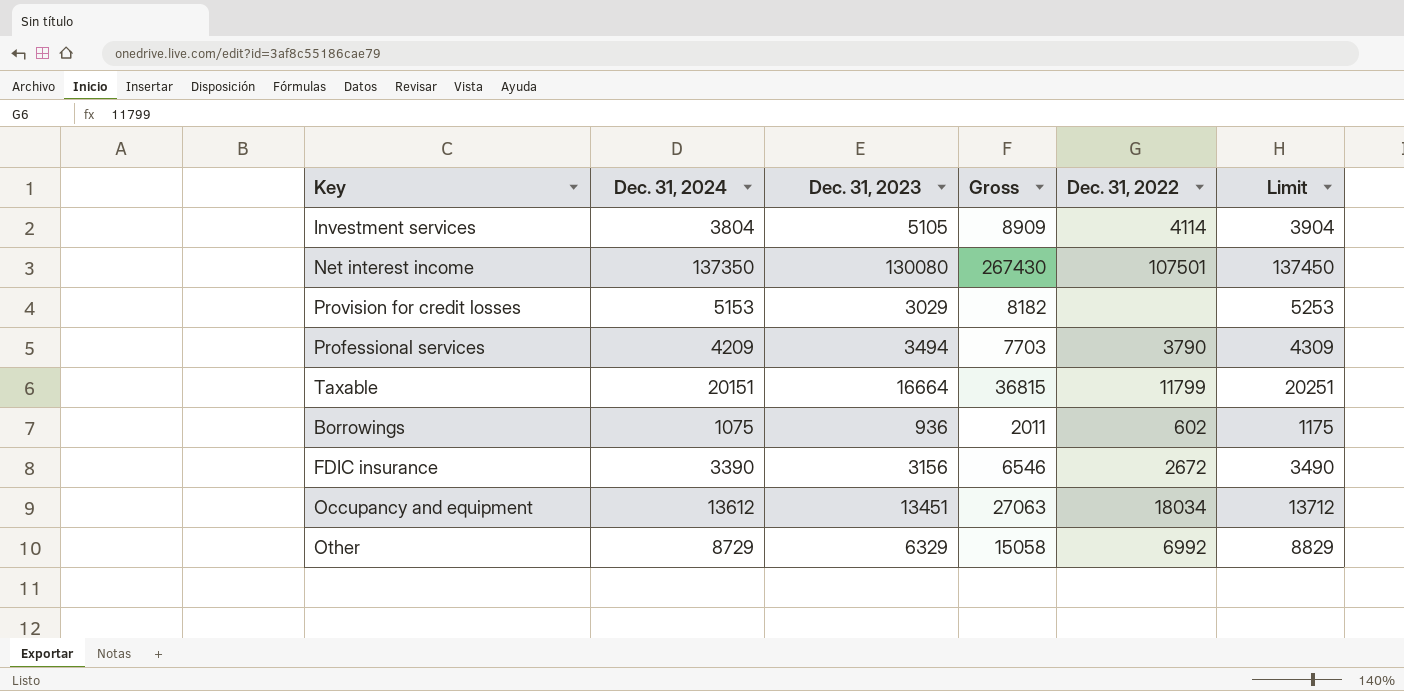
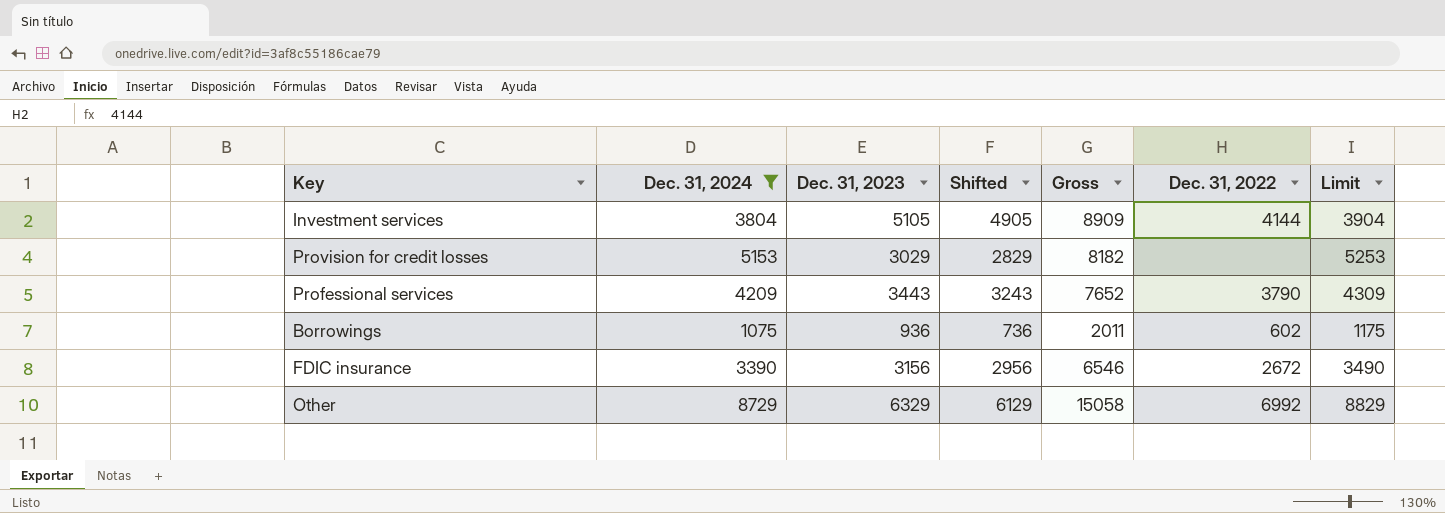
filter: none -> Dec. 31, 2024 <= 8729
column Shifted | formula: none -> [Dec. 31, 2023] - 200
Investment services | Dec. 31, 2022: 4114 -> 4144
Professional services | Dec. 31, 2023: 3494 -> 3443
Professional services | Gross: 7703 -> 7652

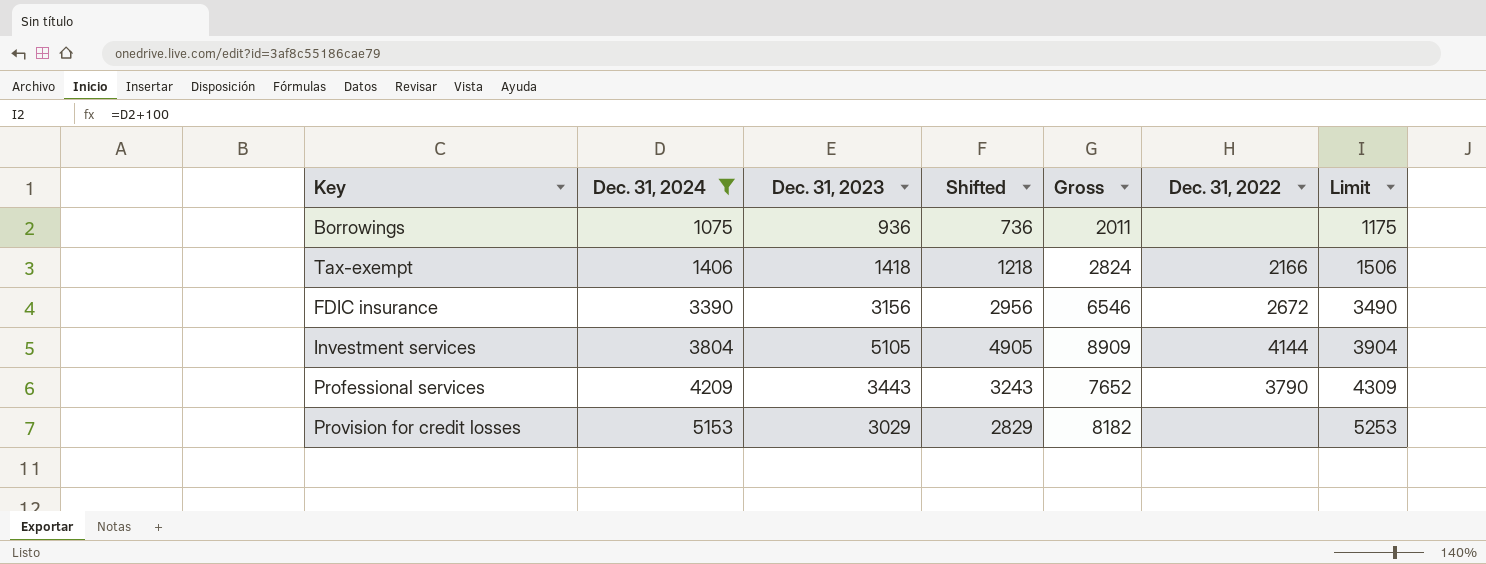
row order: none -> Dec. 31, 2024 ascending
row Other: 8729 | 6329 | 6129 | 15058 | 6992 | 8829 -> none
Borrowings | Dec. 31, 2022: 602 -> none
row Tax-exempt: none -> 1406 | 1418 | 1218 | 2824 | 2166 | 1506

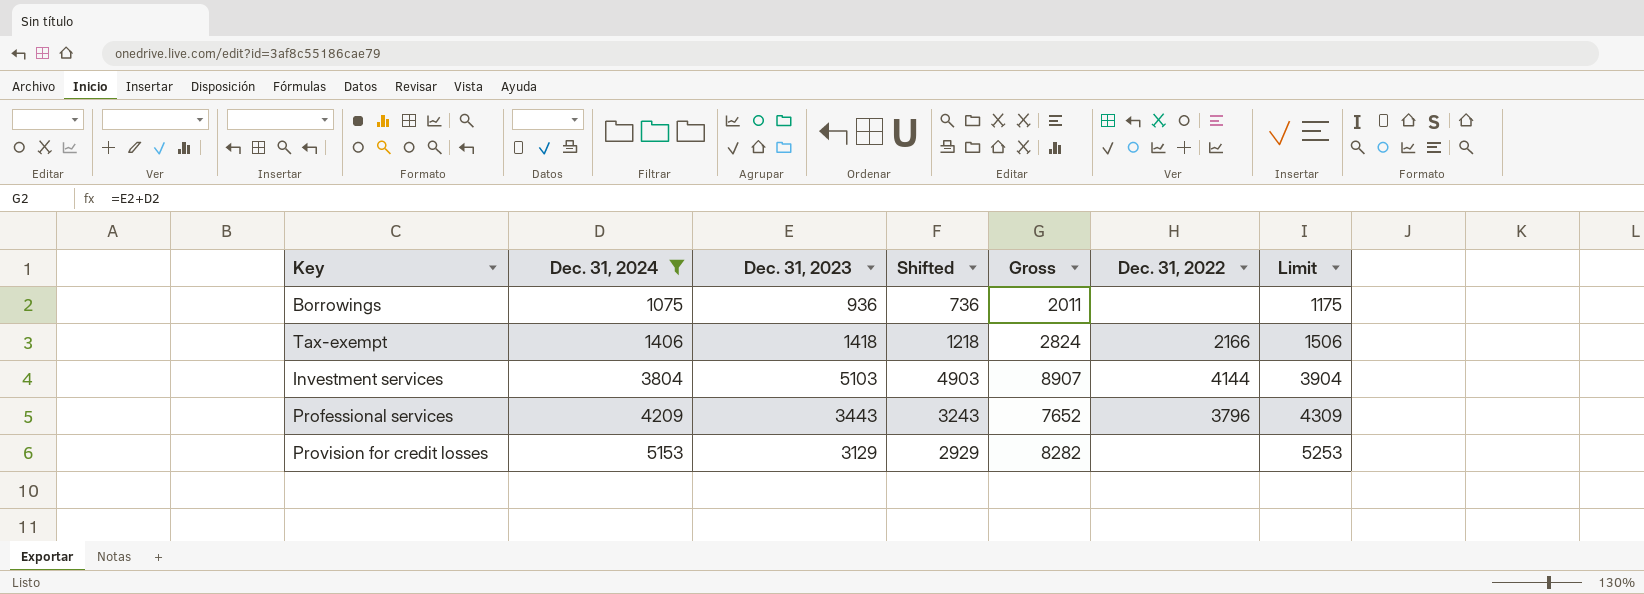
row FDIC insurance: 3390 | 3156 | 2956 | 6546 | 2672 | 3490 -> none
Investment services | Dec. 31, 2023: 5105 -> 5103
Investment services | Shifted: 4905 -> 4903
Investment services | Gross: 8909 -> 8907
Professional services | Dec. 31, 2022: 3790 -> 3796
Provision for credit losses | Dec. 31, 2023: 3029 -> 3129
Provision for credit losses | Shifted: 2829 -> 2929
Provision for credit losses | Gross: 8182 -> 8282

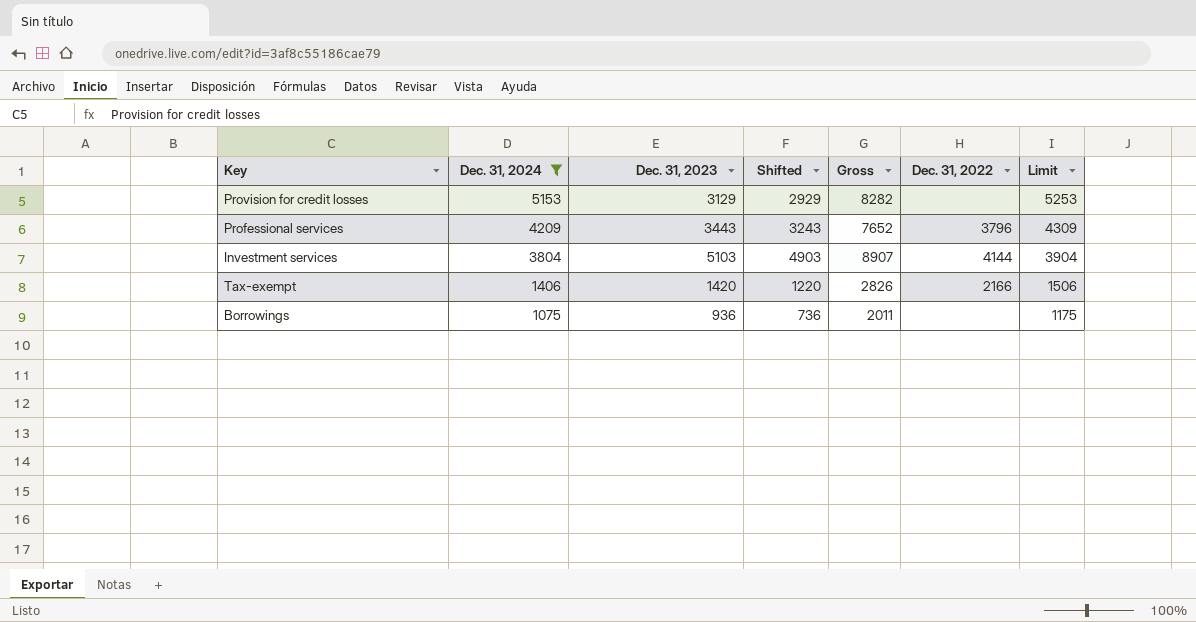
row order: Dec. 31, 2024 ascending -> Dec. 31, 2024 descending
Tax-exempt | Dec. 31, 2023: 1418 -> 1420
Tax-exempt | Shifted: 1218 -> 1220
Tax-exempt | Gross: 2824 -> 2826

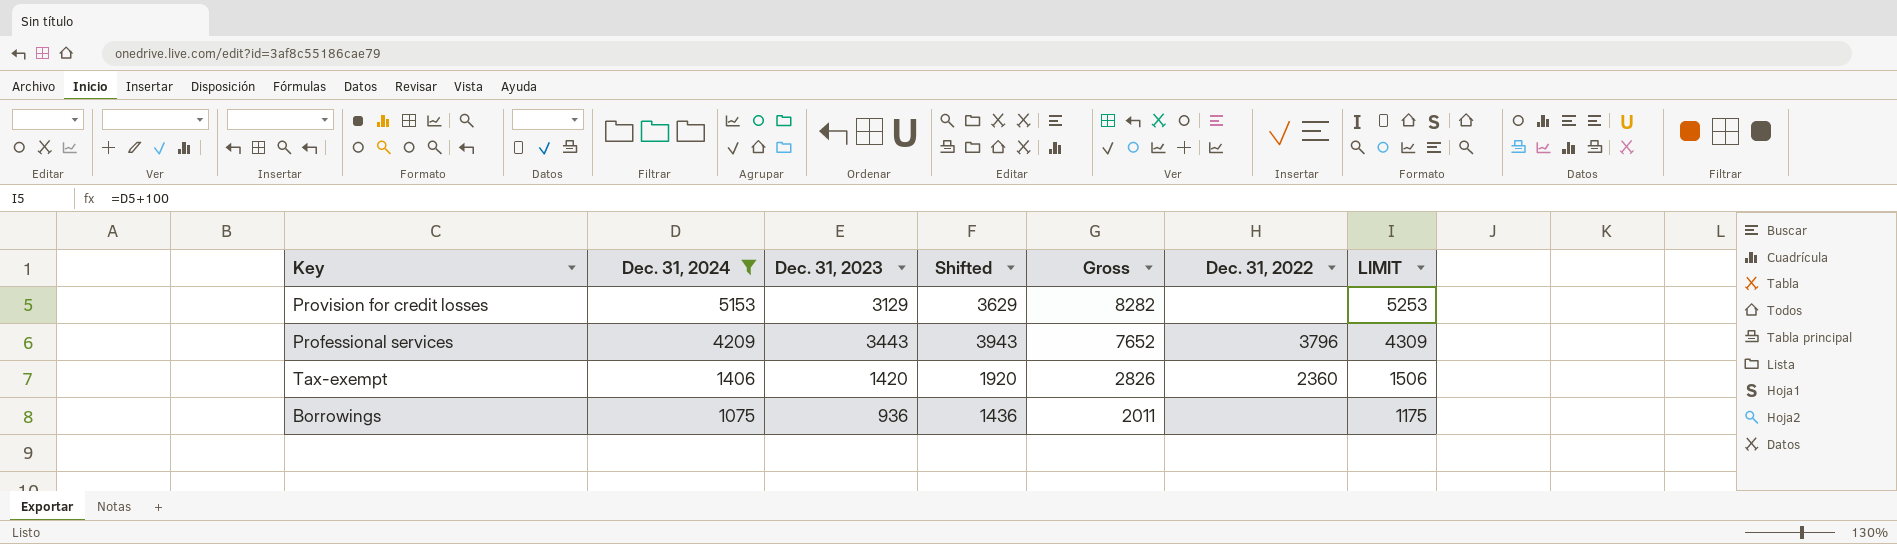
column Shifted | formula: [Dec. 31, 2023] - 200 -> [Dec. 31, 2023] + 500
column name: Limit -> LIMIT
row Investment services: 3804 | 5103 | 4903 | 8907 | 4144 | 3904 -> none
Tax-exempt | Dec. 31, 2022: 2166 -> 2360

